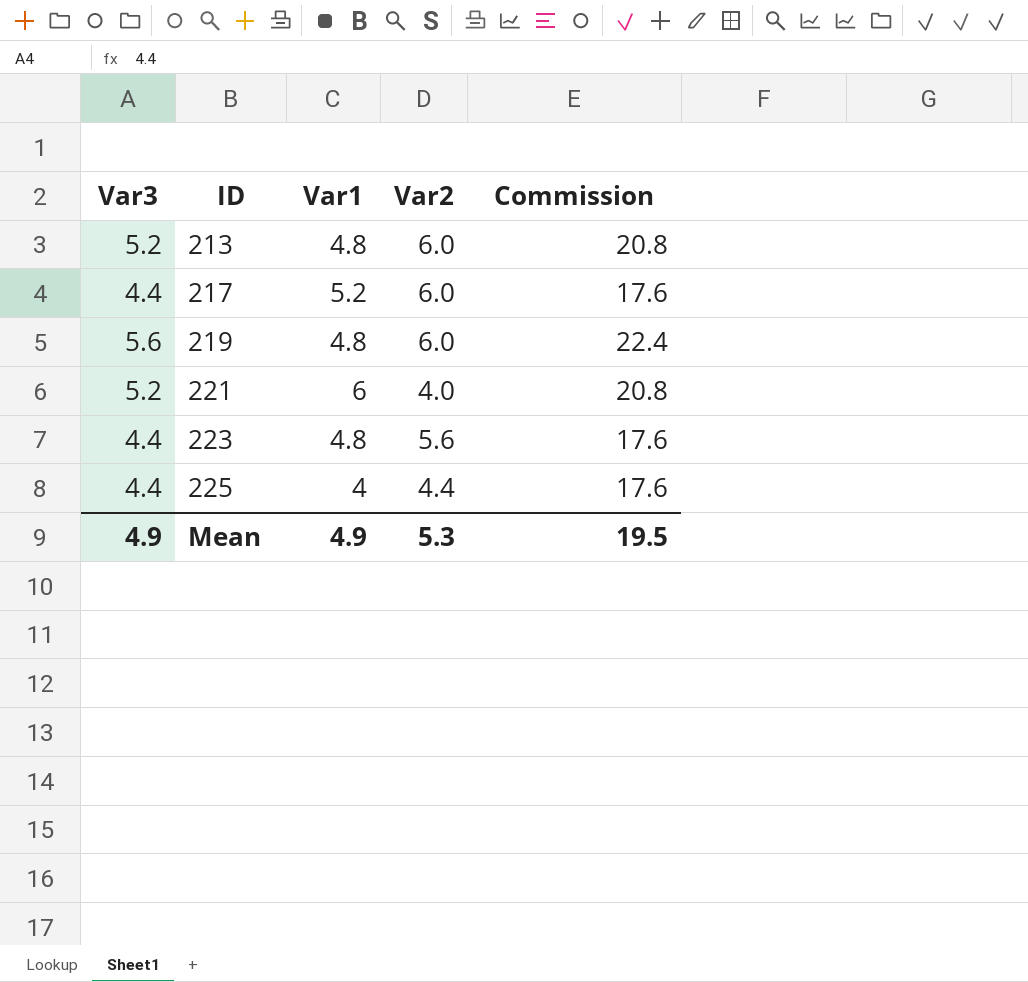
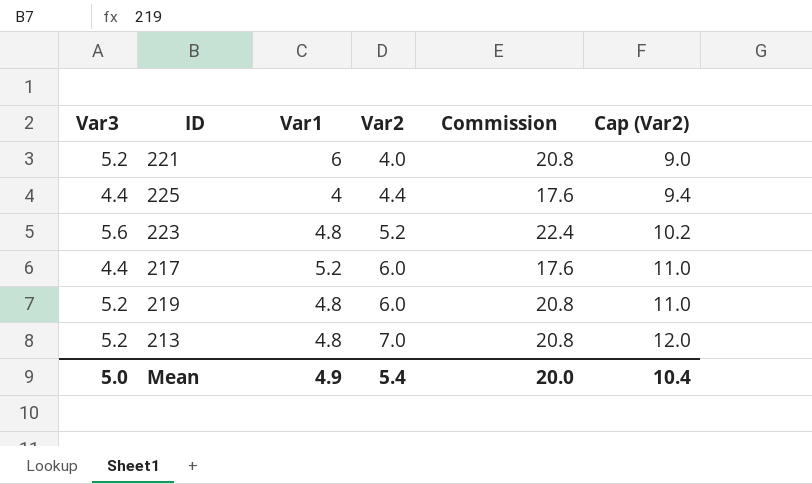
row order: ID ascending -> Var2 ascending
column Cap (Var2) | formula: none -> [Var2] + 5
223 | Var3: 4.4 -> 5.6
223 | Var2: 5.6 -> 5.2
223 | Commission: 17.6 -> 22.4
219 | Var3: 5.6 -> 5.2
219 | Commission: 22.4 -> 20.8
213 | Var2: 6.0 -> 7.0
Mean | Var3: 4.9 -> 5.0
Mean | Var2: 5.3 -> 5.4
Mean | Commission: 19.5 -> 20.0

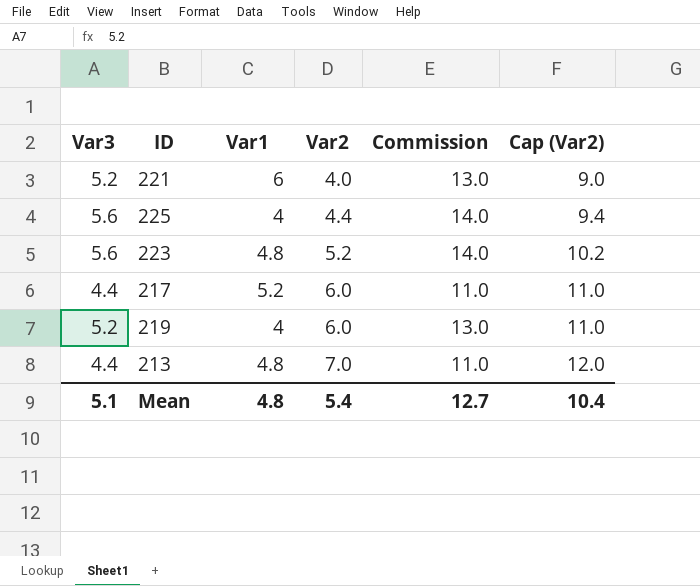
column Commission | formula: [Var3] * 4 -> [Var3] * 2.5
225 | Var3: 4.4 -> 5.6
219 | Var1: 4.8 -> 4
213 | Var3: 5.2 -> 4.4
Mean | Var3: 5.0 -> 5.1
Mean | Var1: 4.9 -> 4.8
Mean | Commission: 20.0 -> 12.7

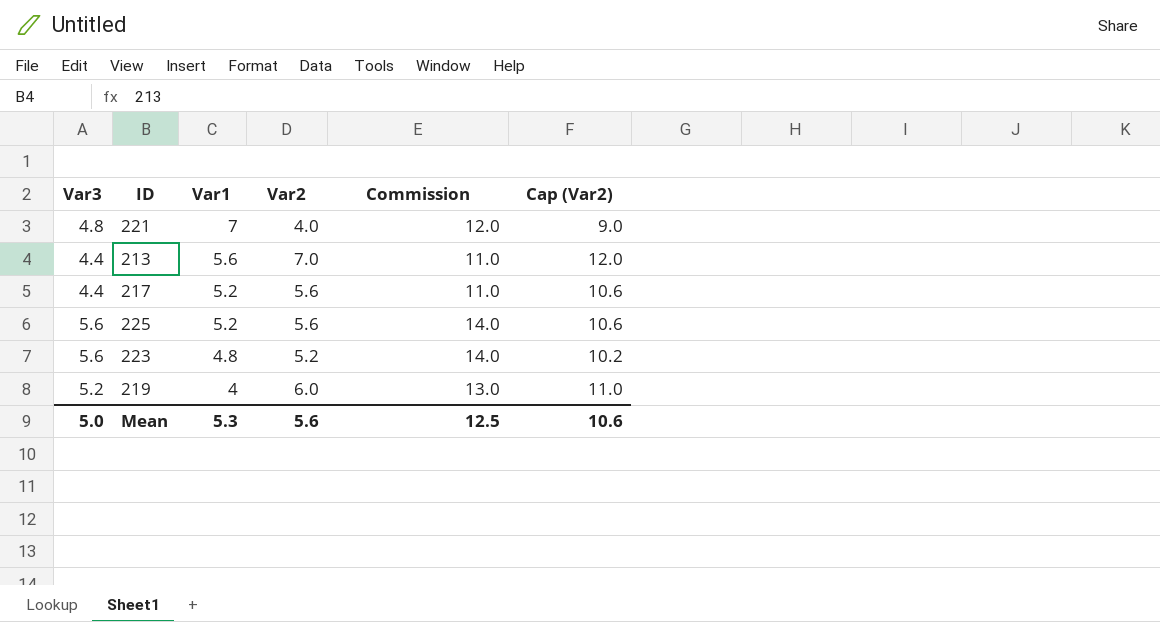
row order: Var2 ascending -> Var1 descending
221 | Var3: 5.2 -> 4.8
221 | Var1: 6 -> 7
221 | Commission: 13.0 -> 12.0
213 | Var1: 4.8 -> 5.6
217 | Var2: 6.0 -> 5.6
217 | Cap (Var2): 11.0 -> 10.6
225 | Var1: 4 -> 5.2
225 | Var2: 4.4 -> 5.6
225 | Cap (Var2): 9.4 -> 10.6
Mean | Var3: 5.1 -> 5.0
Mean | Var1: 4.8 -> 5.3
Mean | Var2: 5.4 -> 5.6
Mean | Commission: 12.7 -> 12.5
Mean | Cap (Var2): 10.4 -> 10.6

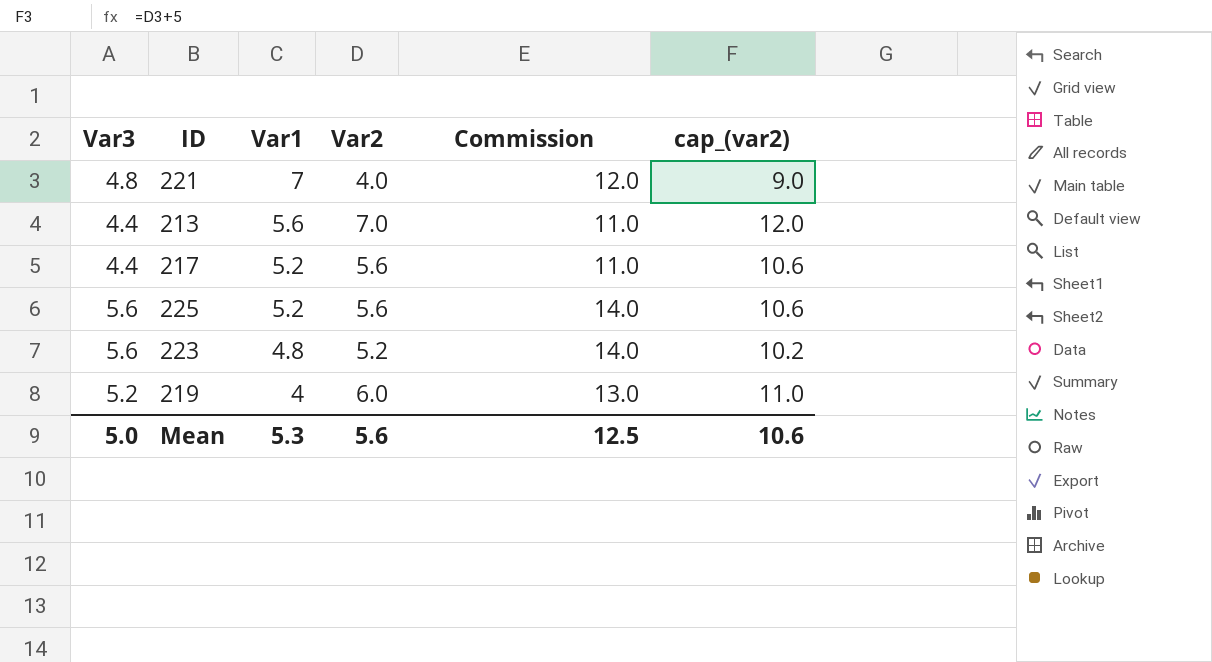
column name: Cap (Var2) -> cap_(var2)

